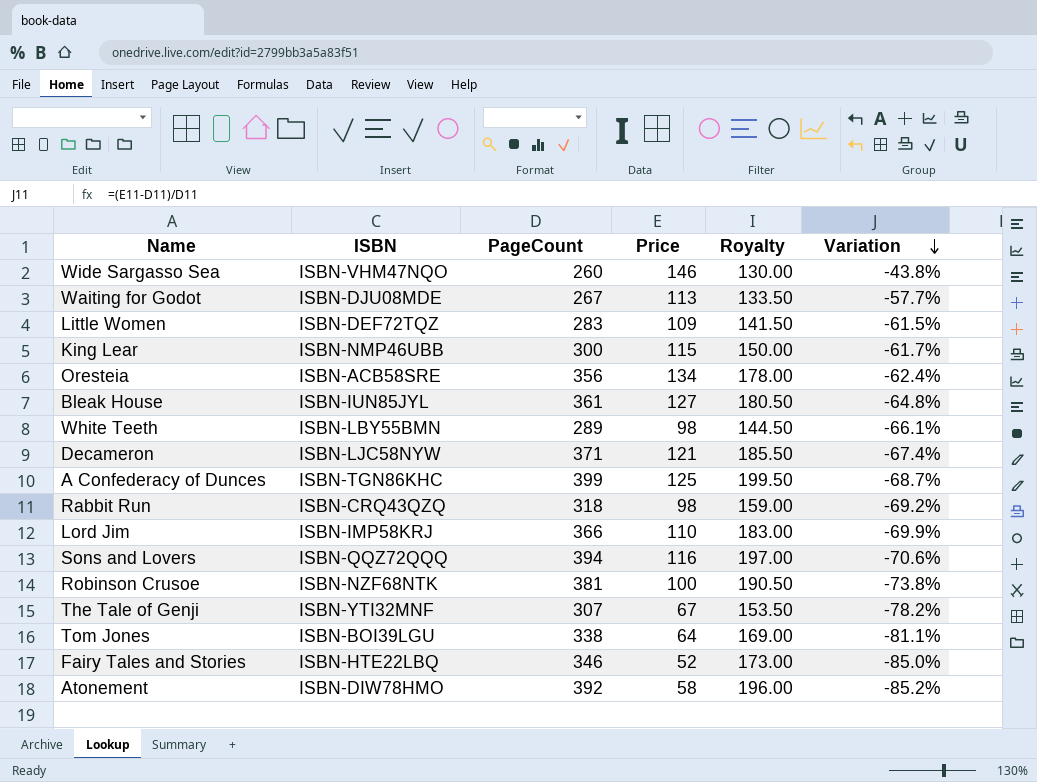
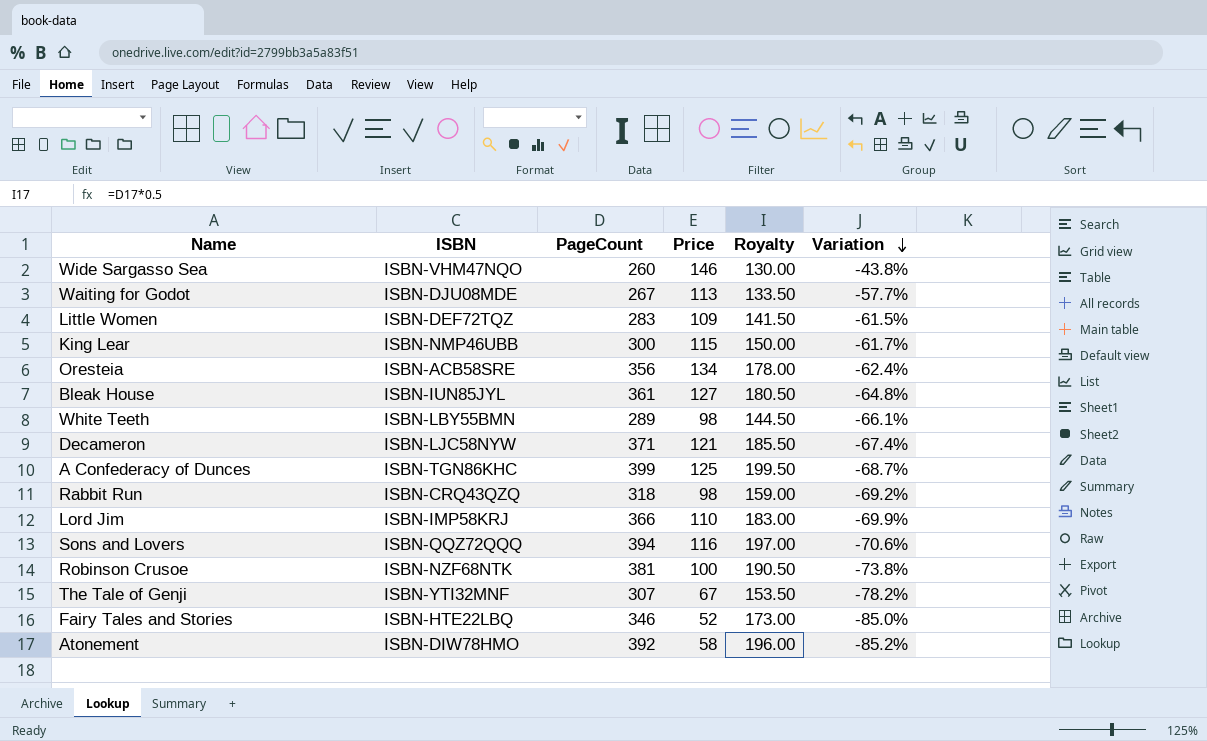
row Tom Jones: ISBN-BOI39LGU | 338 | 64 | 169.00 | -81.1% -> none

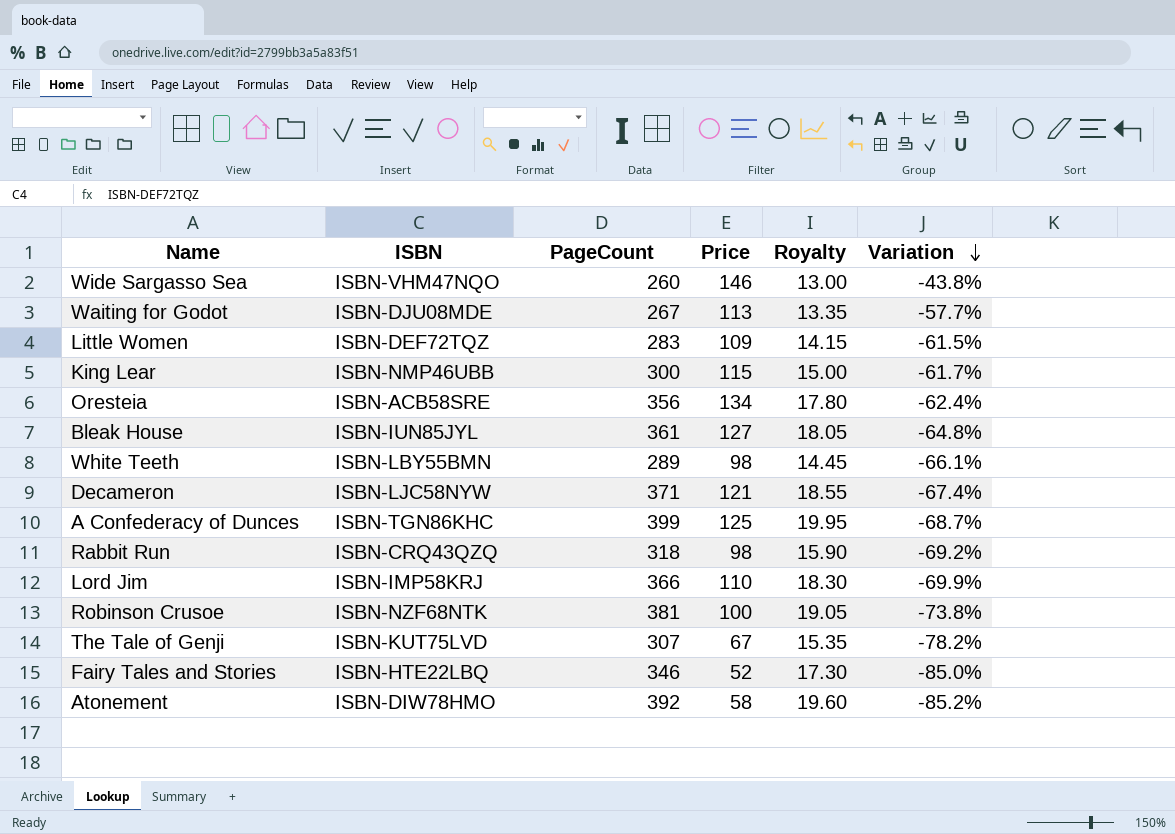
column Royalty | formula: [PageCount] * 0.5 -> [PageCount] * 0.05
row Sons and Lovers: ISBN-QQZ72QQQ | 394 | 116 | 197.00 | -70.6% -> none
The Tale of Genji | ISBN: ISBN-YTI32MNF -> ISBN-KUT75LVD

